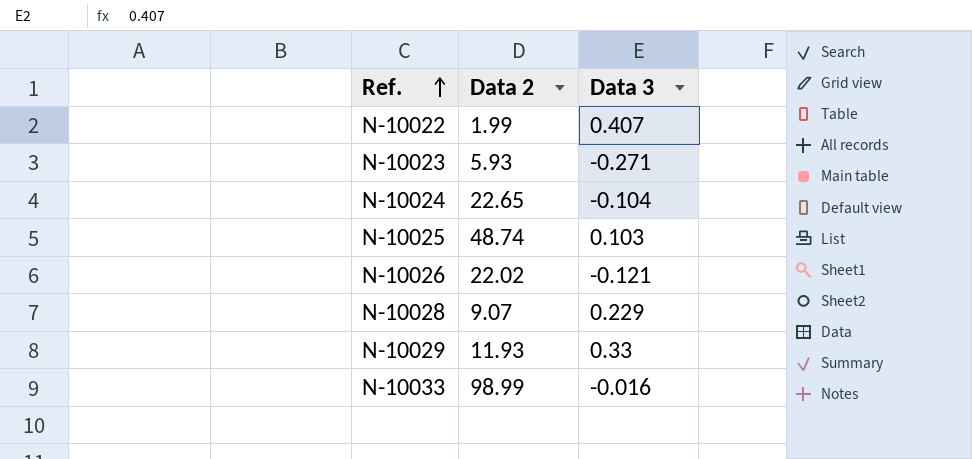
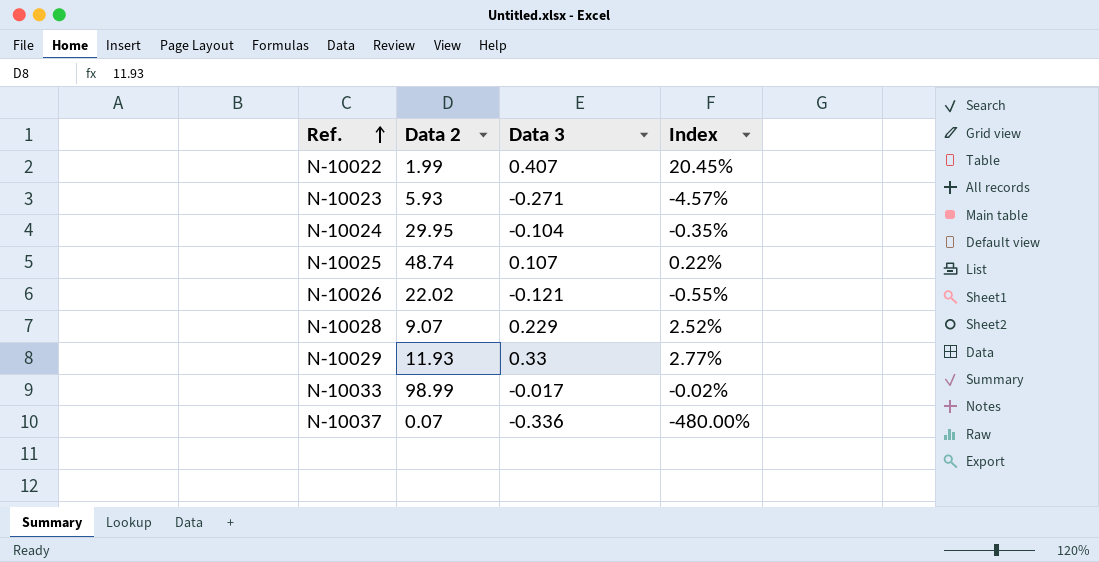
column Index | formula: none -> [Data 3] / [Data 2]
N-10024 | Data 2: 22.65 -> 29.95
N-10025 | Data 3: 0.103 -> 0.107
N-10033 | Data 3: -0.016 -> -0.017
row N-10037: none -> 0.07 | -0.336 | -480.00%

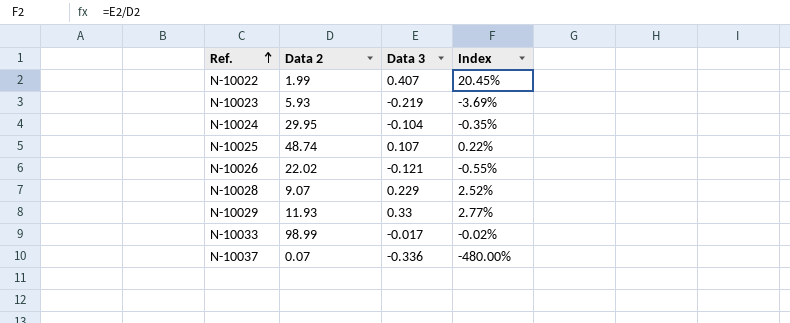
N-10023 | Data 3: -0.271 -> -0.219
N-10023 | Index: -4.57% -> -3.69%

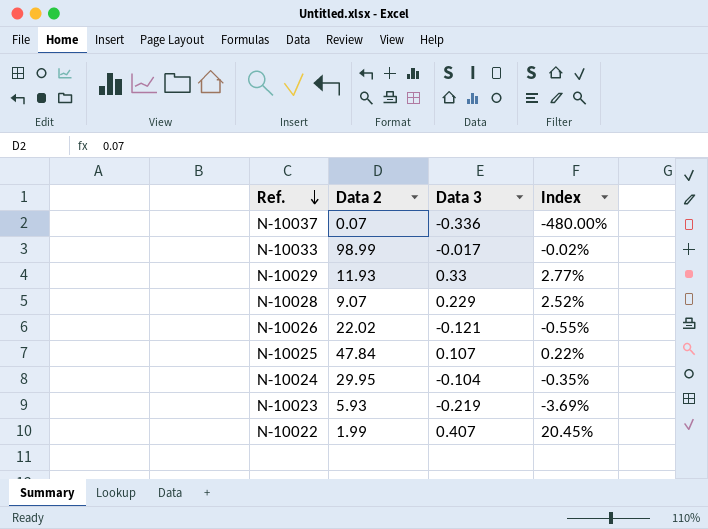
row order: Ref. ascending -> Ref. descending
N-10025 | Data 2: 48.74 -> 47.84

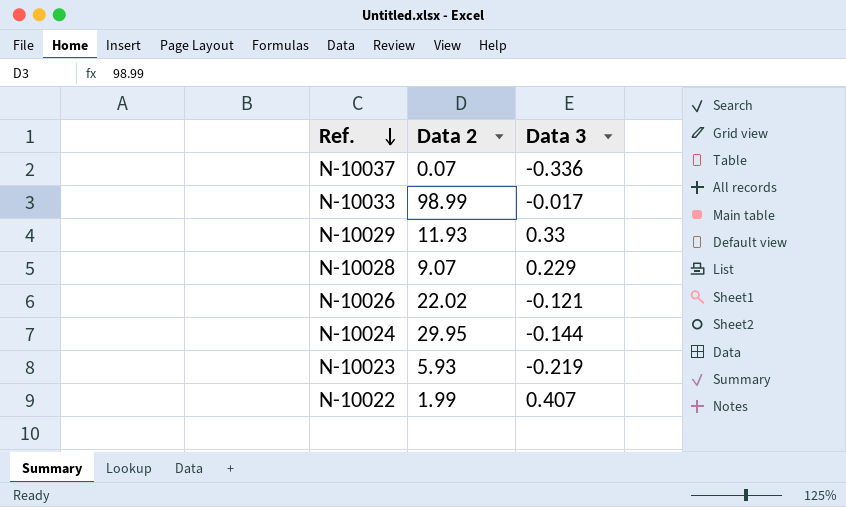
column Index | formula: [Data 3] / [Data 2] -> none
row N-10025: 47.84 | 0.107 | 0.22% -> none
N-10024 | Data 3: -0.104 -> -0.144

